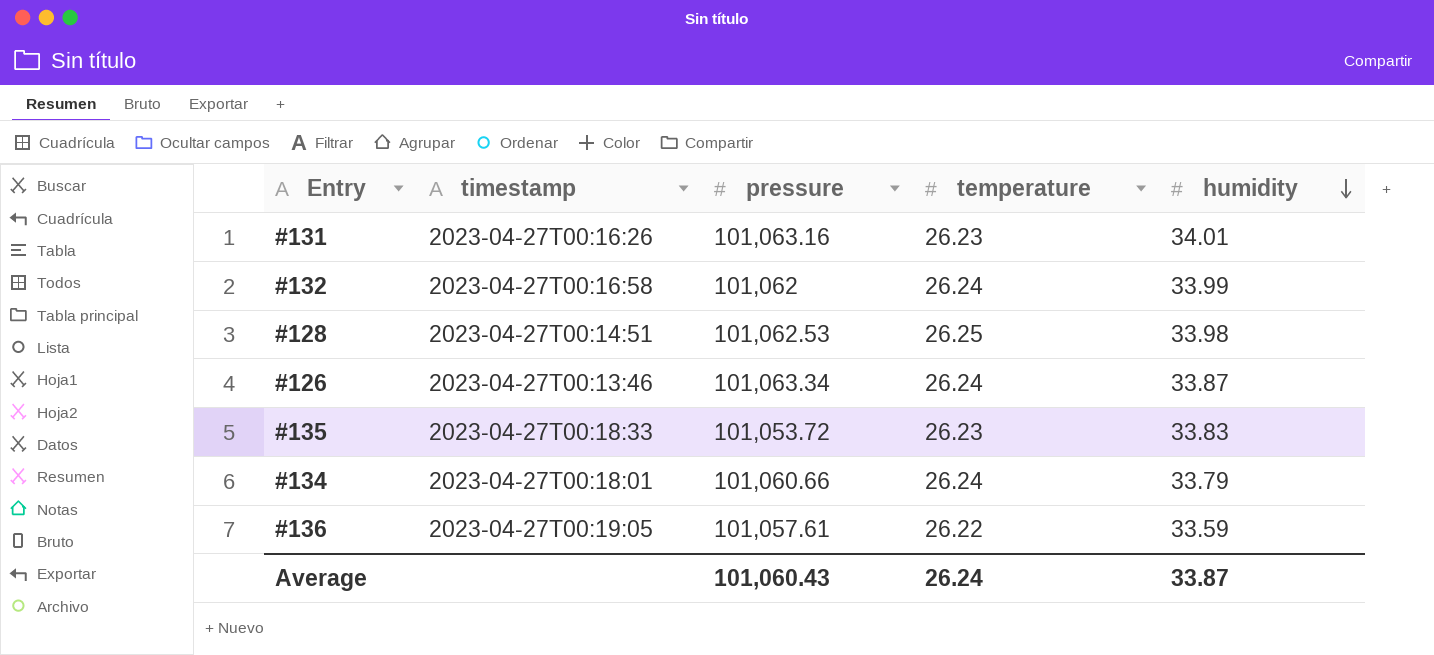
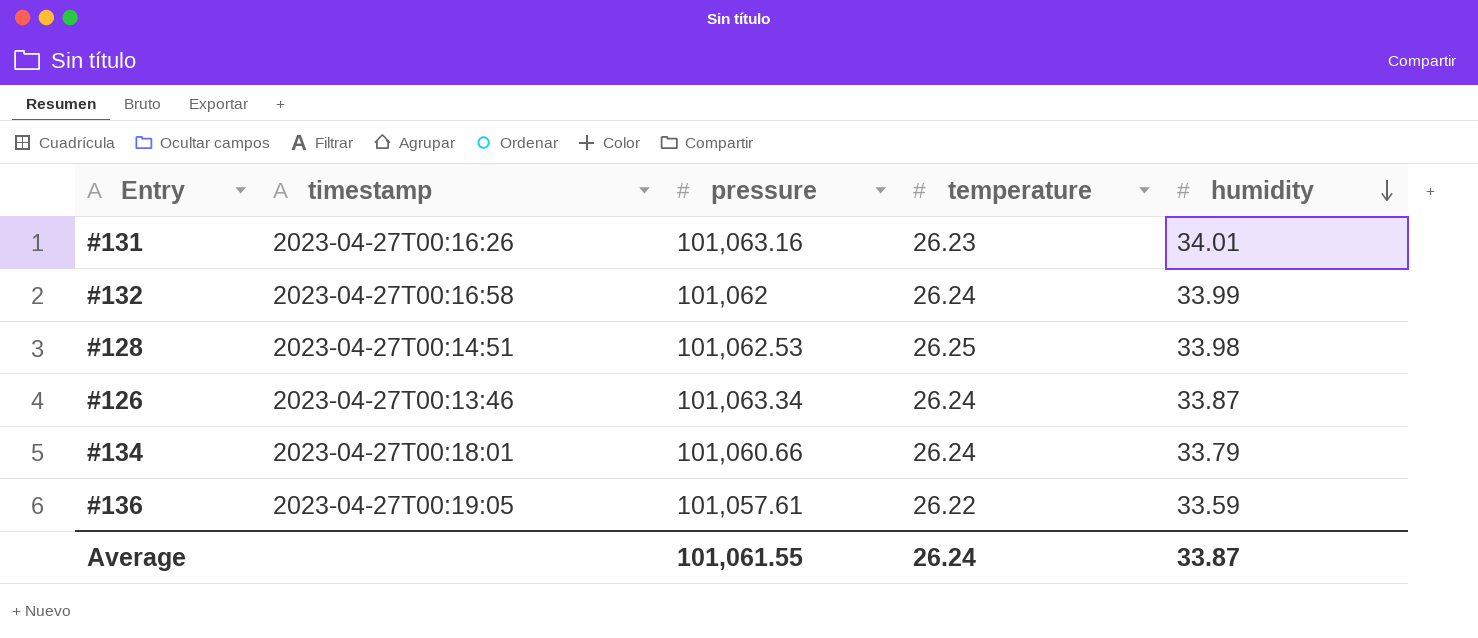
row #135: 2023-04-27T00:18:33 | 101,053.72 | 26.23 | 33.83 -> none
Average | pressure: 101,060.43 -> 101,061.55

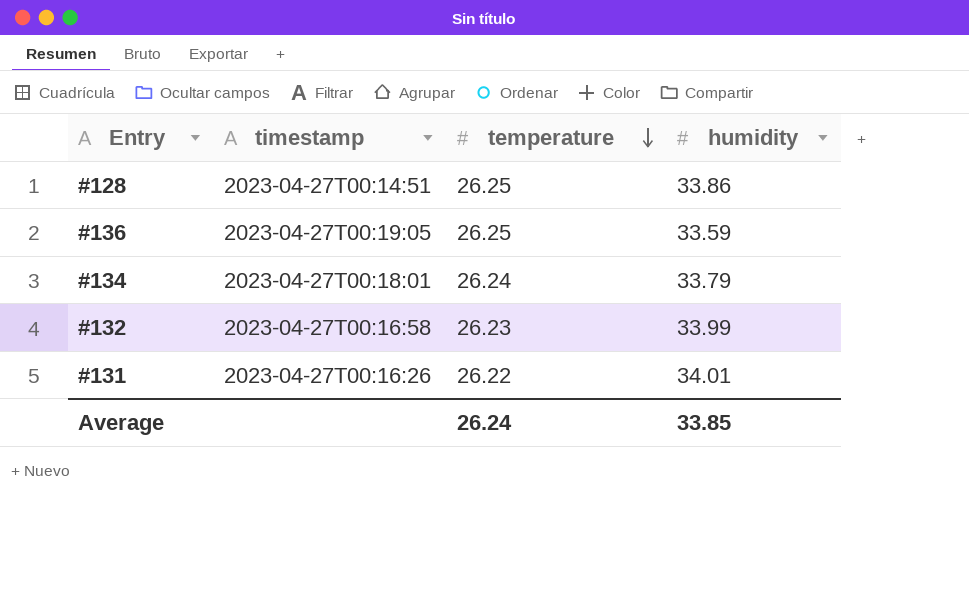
row order: humidity descending -> temperature descending
column pressure | position: 3 -> none
row #126: 2023-04-27T00:13:46 | 101,063.34 | 26.24 | 33.87 -> none
#128 | humidity: 33.98 -> 33.86
#136 | temperature: 26.22 -> 26.25
#132 | temperature: 26.24 -> 26.23
#131 | temperature: 26.23 -> 26.22
Average | humidity: 33.87 -> 33.85

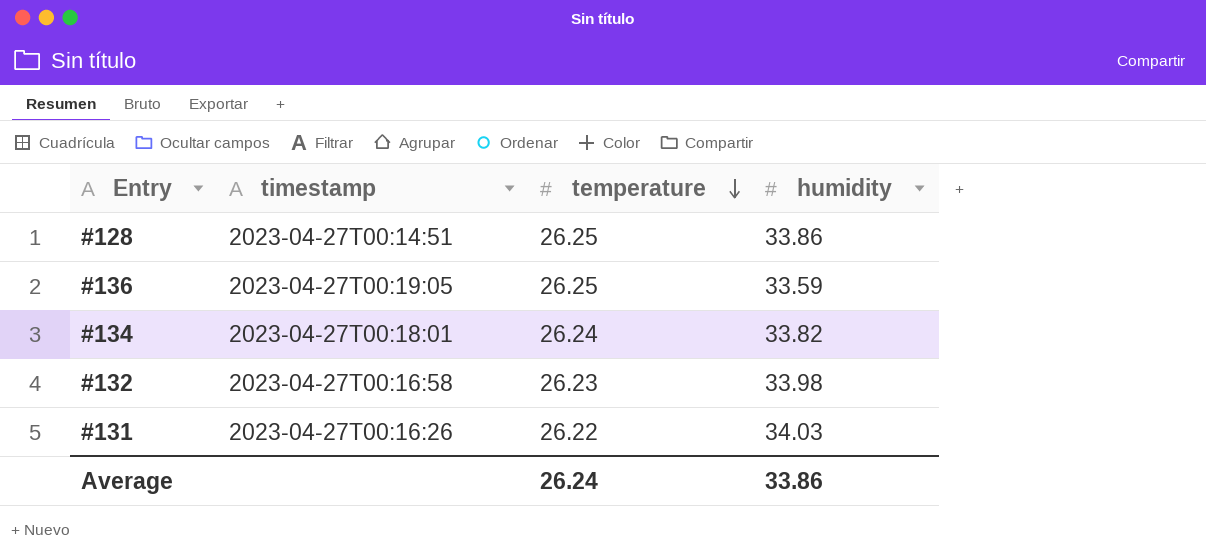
#134 | humidity: 33.79 -> 33.82
#132 | humidity: 33.99 -> 33.98
#131 | humidity: 34.01 -> 34.03
Average | humidity: 33.85 -> 33.86

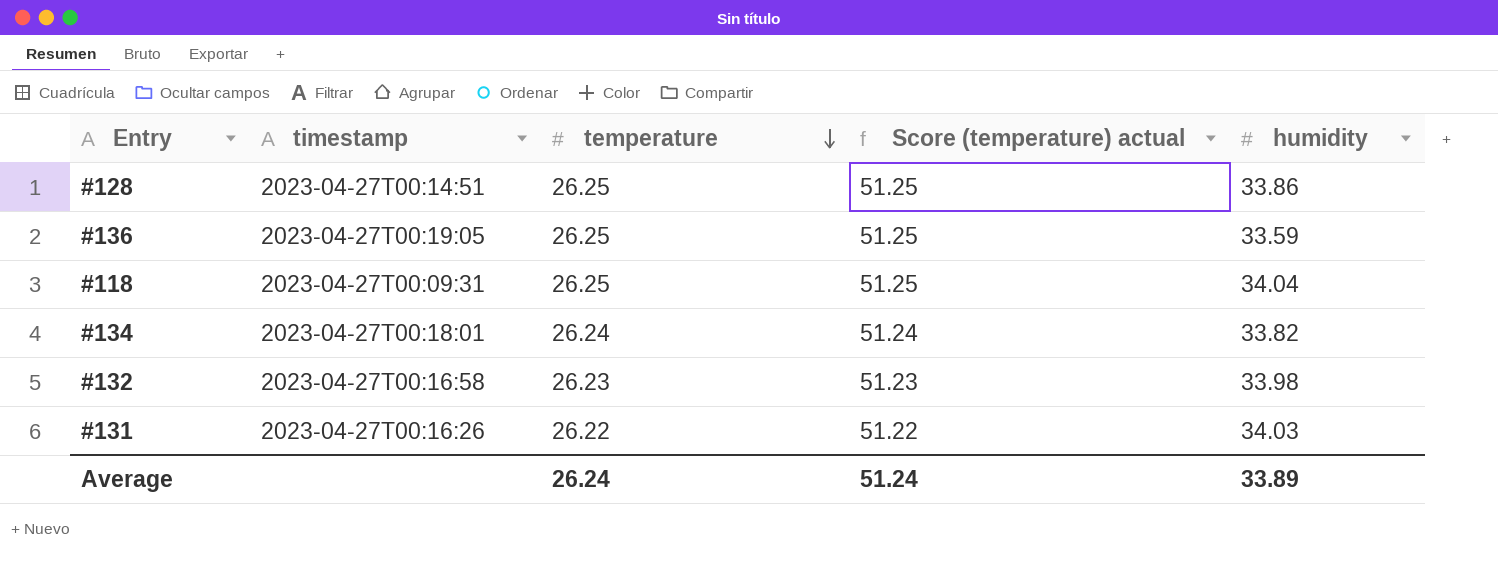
column Score (temperature) actual | formula: none -> [temperature] + 25
row #118: none -> 2023-04-27T00:09:31 | 26.25 | 51.25 | 34.04
Average | humidity: 33.86 -> 33.89

